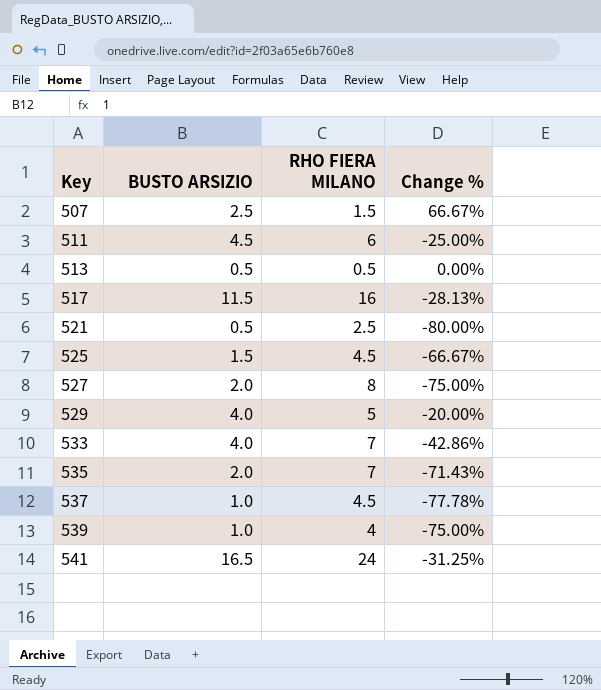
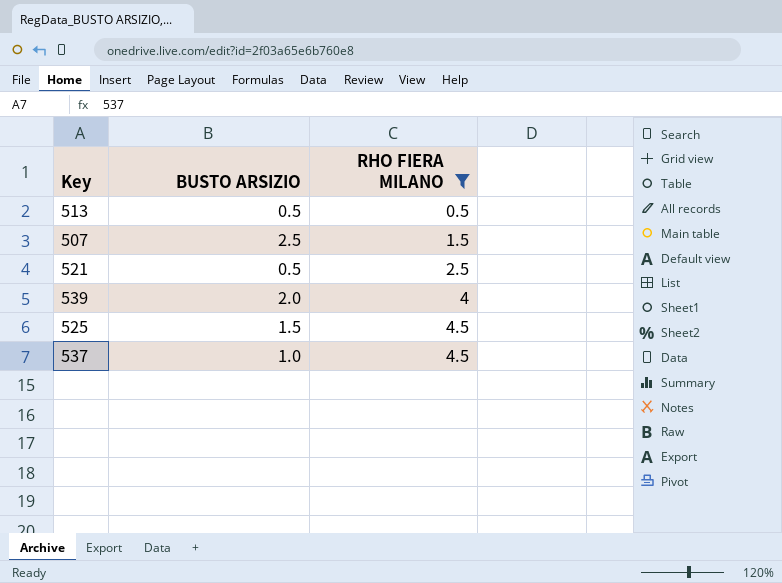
filter: none -> RHO FIERA MILANO <= 4.5
row order: Key ascending -> RHO FIERA MILANO ascending
column Change % | formula: ([BUSTO ARSIZIO] - [RHO FIERA MILANO]) / [RHO FIERA MILANO] -> none
539 | BUSTO ARSIZIO: 1.0 -> 2.0

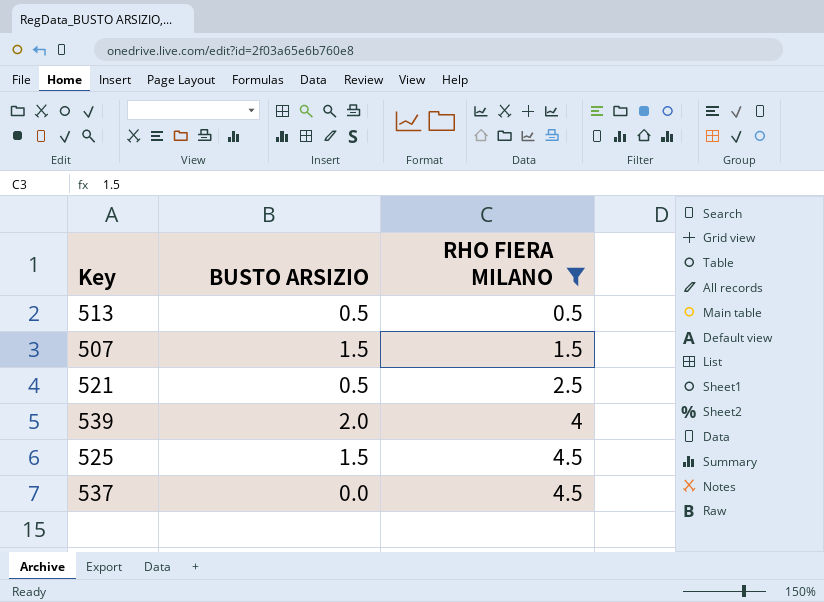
507 | BUSTO ARSIZIO: 2.5 -> 1.5
537 | BUSTO ARSIZIO: 1.0 -> 0.0

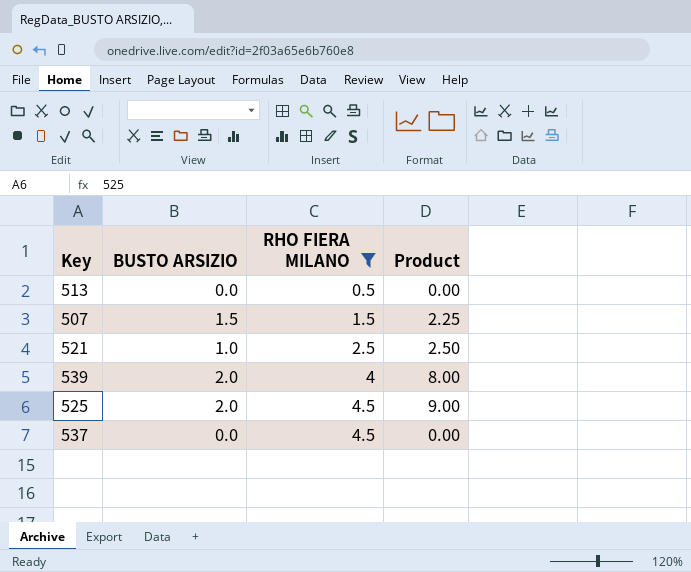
column Product | formula: none -> [BUSTO ARSIZIO] * [RHO FIERA MILANO]
513 | BUSTO ARSIZIO: 0.5 -> 0.0
521 | BUSTO ARSIZIO: 0.5 -> 1.0
525 | BUSTO ARSIZIO: 1.5 -> 2.0

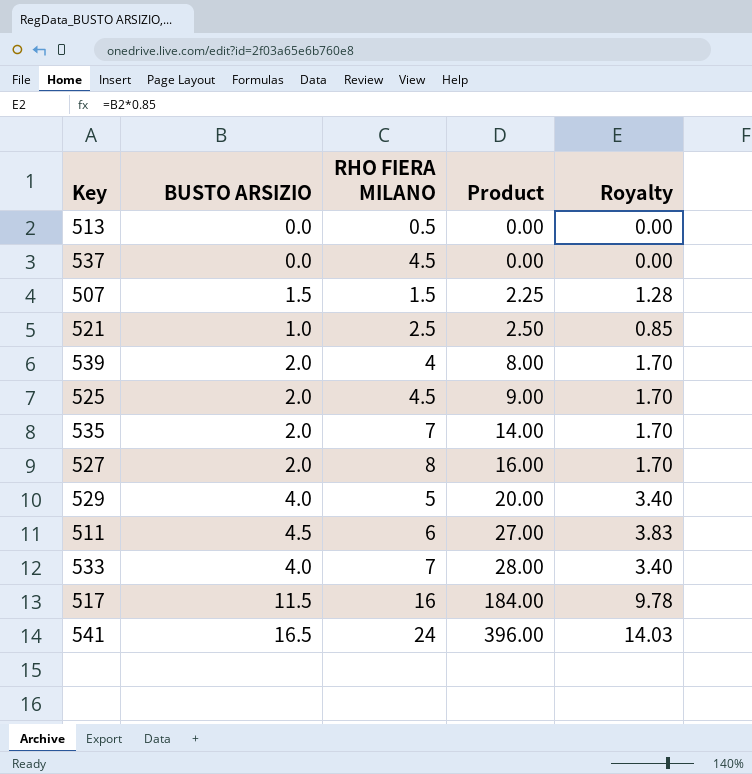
filter: RHO FIERA MILANO <= 4.5 -> none
row order: RHO FIERA MILANO ascending -> Product ascending
column Royalty | formula: none -> [BUSTO ARSIZIO] * 0.85

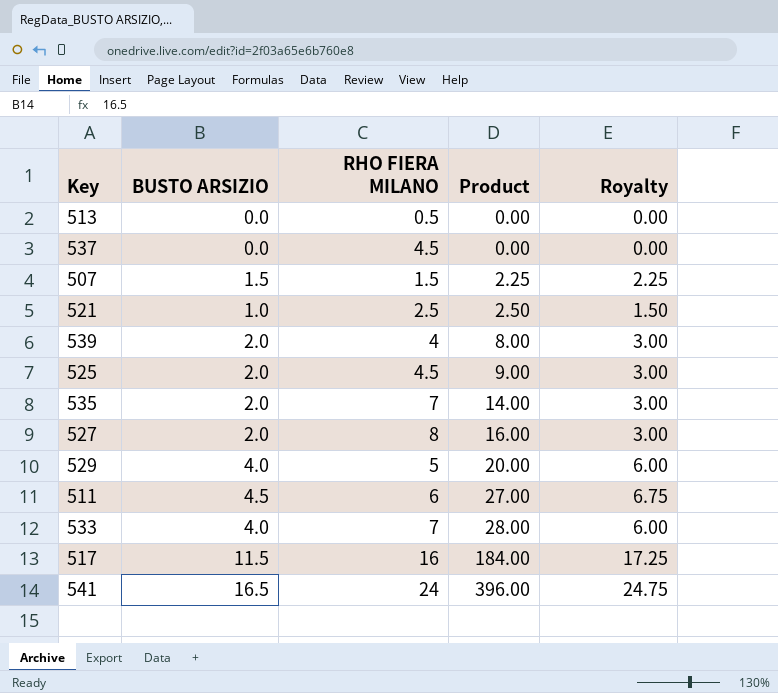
column Royalty | formula: [BUSTO ARSIZIO] * 0.85 -> [BUSTO ARSIZIO] * 1.5

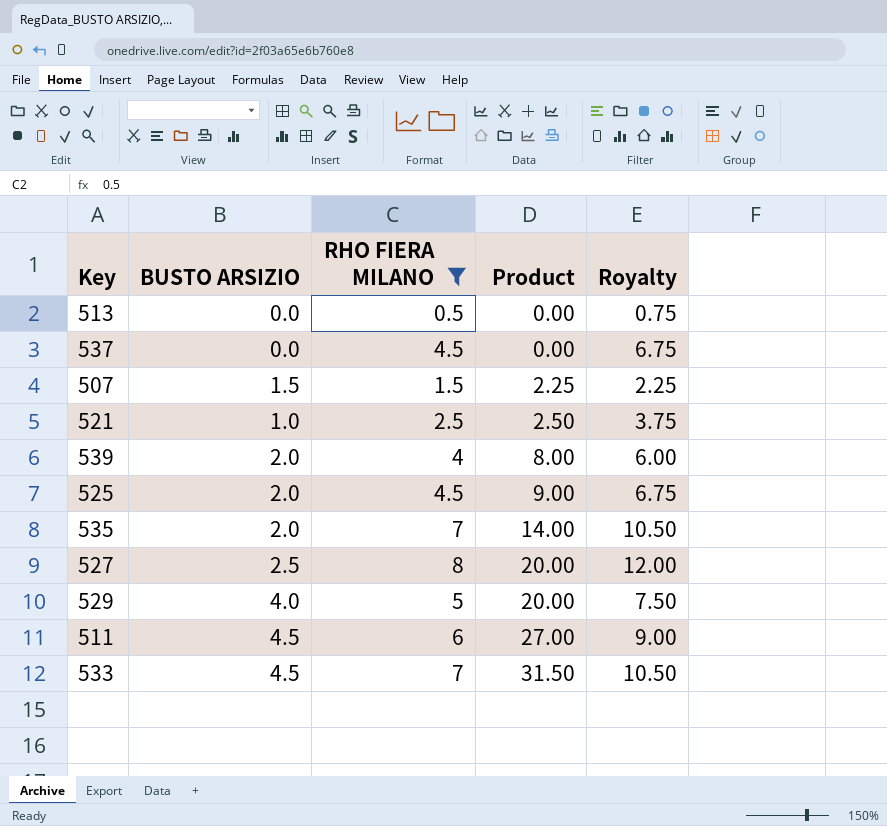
filter: none -> RHO FIERA MILANO <= 8
column Royalty | formula: [BUSTO ARSIZIO] * 1.5 -> [RHO FIERA MILANO] * 1.5
527 | BUSTO ARSIZIO: 2.0 -> 2.5
527 | Product: 16.00 -> 20.00
533 | BUSTO ARSIZIO: 4.0 -> 4.5
533 | Product: 28.00 -> 31.50

